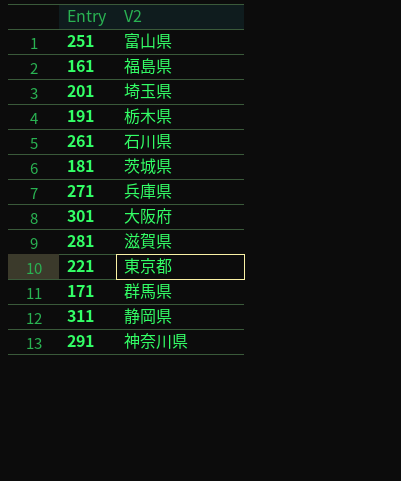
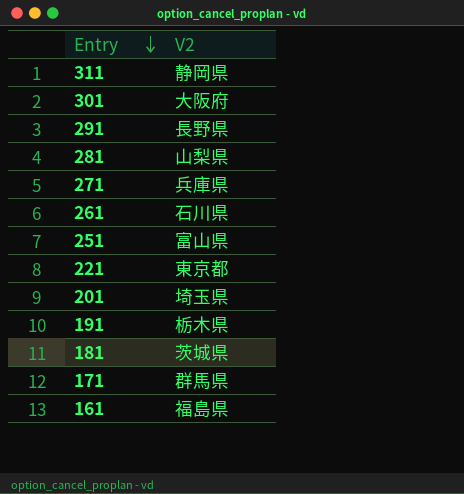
row order: none -> Entry descending
291 | V2: 神奈川県 -> 長野県
281 | V2: 滋賀県 -> 山梨県

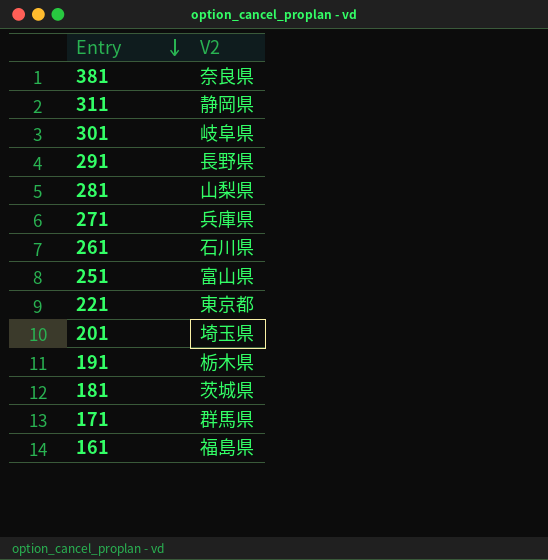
row 381: none -> 奈良県
301 | V2: 大阪府 -> 岐阜県

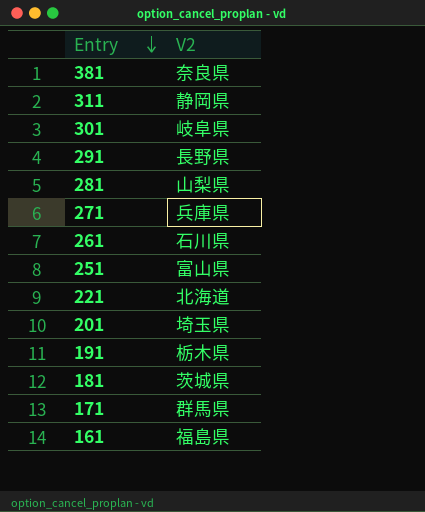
221 | V2: 東京都 -> 北海道

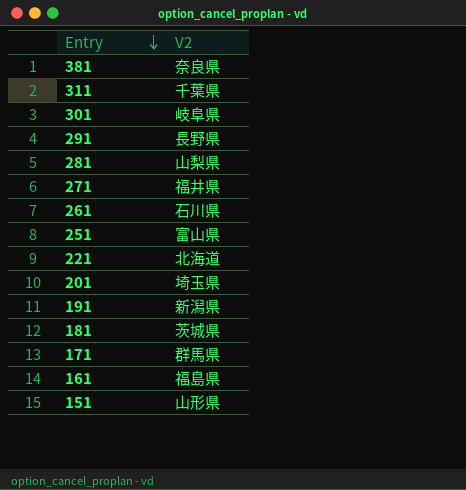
311 | V2: 静岡県 -> 千葉県
271 | V2: 兵庫県 -> 福井県
191 | V2: 栃木県 -> 新潟県
row 151: none -> 山形県

